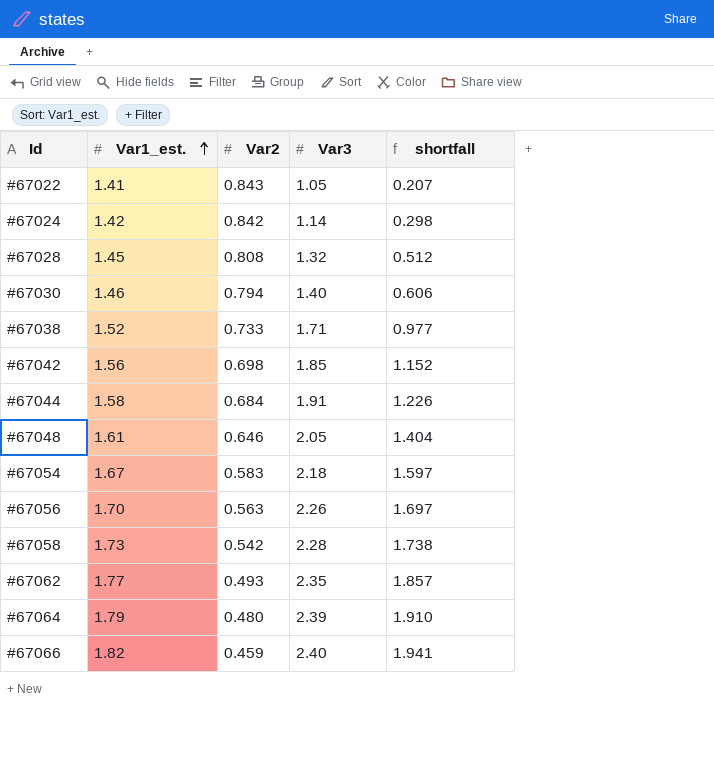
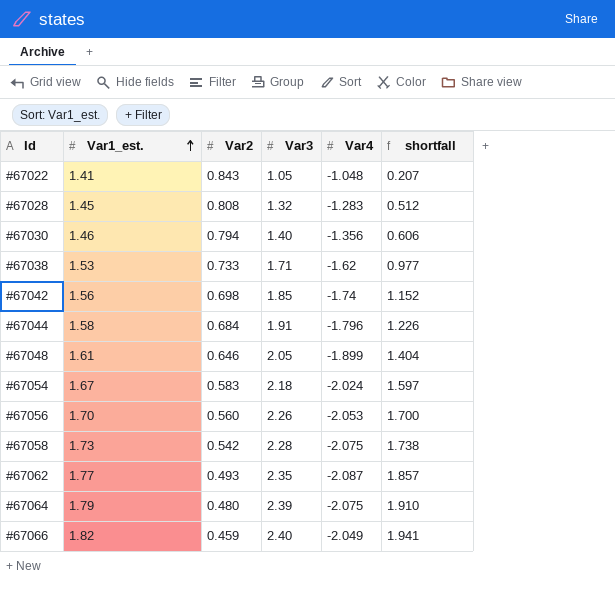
column Var4 | position: none -> 5
row #67024: 1.42 | 0.842 | 1.14 | 0.298 -> none
#67038 | Var1_est.: 1.52 -> 1.53
#67056 | Var2: 0.563 -> 0.560
#67056 | shortfall: 1.697 -> 1.700

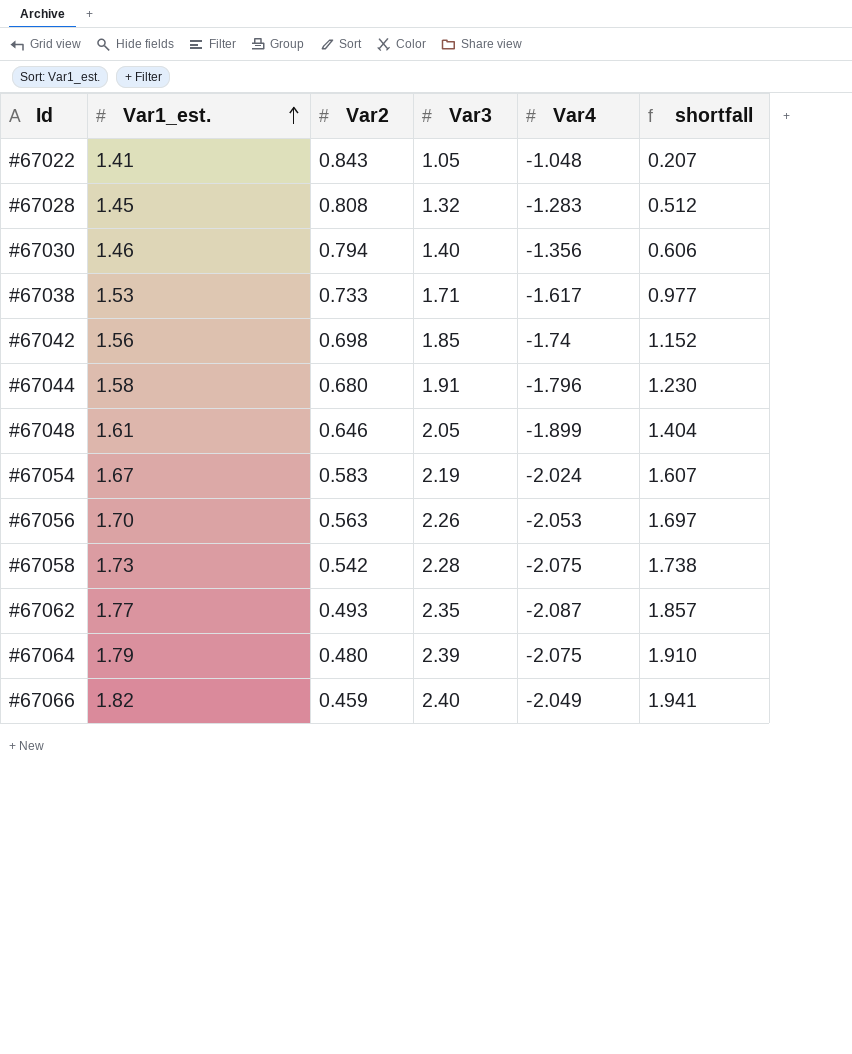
#67038 | Var4: -1.62 -> -1.617
#67044 | Var2: 0.684 -> 0.680
#67044 | shortfall: 1.226 -> 1.230
#67054 | Var3: 2.18 -> 2.19
#67054 | shortfall: 1.597 -> 1.607
#67056 | Var2: 0.560 -> 0.563
#67056 | shortfall: 1.700 -> 1.697

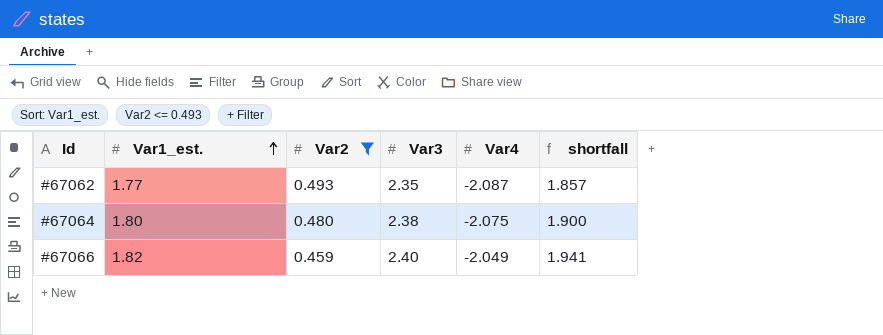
filter: none -> Var2 <= 0.493
#67064 | Var1_est.: 1.79 -> 1.80
#67064 | Var3: 2.39 -> 2.38
#67064 | shortfall: 1.910 -> 1.900

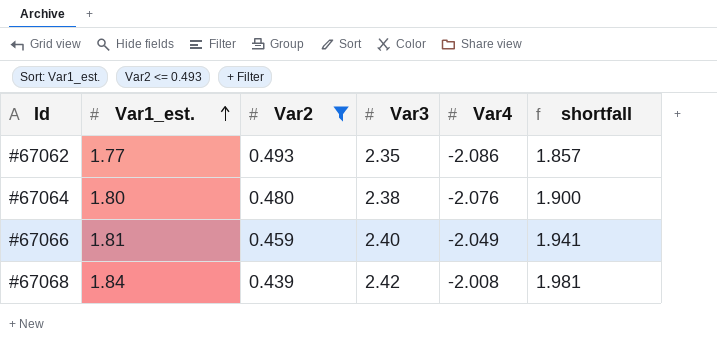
#67062 | Var4: -2.087 -> -2.086
#67064 | Var4: -2.075 -> -2.076
#67066 | Var1_est.: 1.82 -> 1.81
row #67068: none -> 1.84 | 0.439 | 2.42 | -2.008 | 1.981

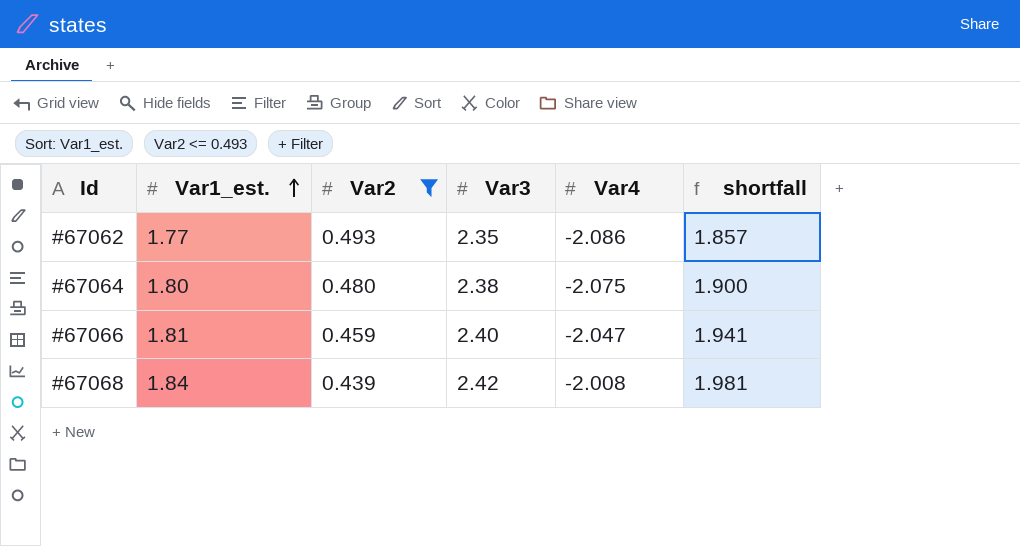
#67064 | Var4: -2.076 -> -2.075
#67066 | Var4: -2.049 -> -2.047

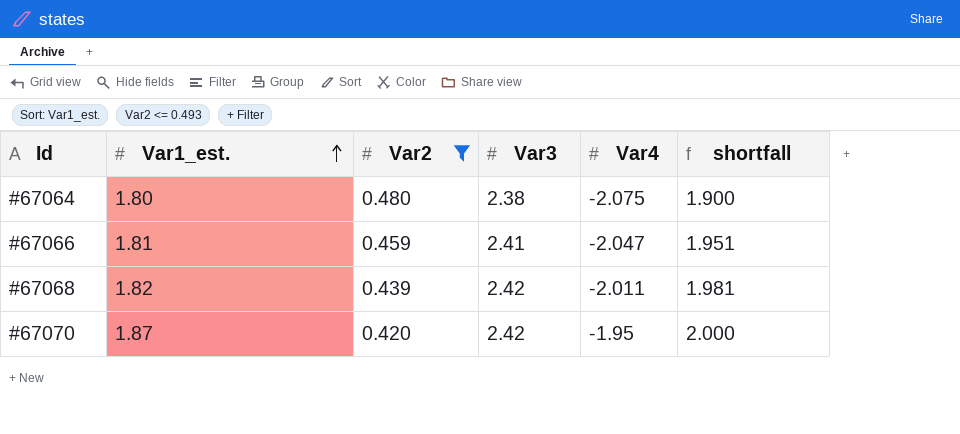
row #67062: 1.77 | 0.493 | 2.35 | -2.086 | 1.857 -> none
#67066 | Var3: 2.40 -> 2.41
#67066 | shortfall: 1.941 -> 1.951
#67068 | Var1_est.: 1.84 -> 1.82
#67068 | Var4: -2.008 -> -2.011
row #67070: none -> 1.87 | 0.420 | 2.42 | -1.95 | 2.000

